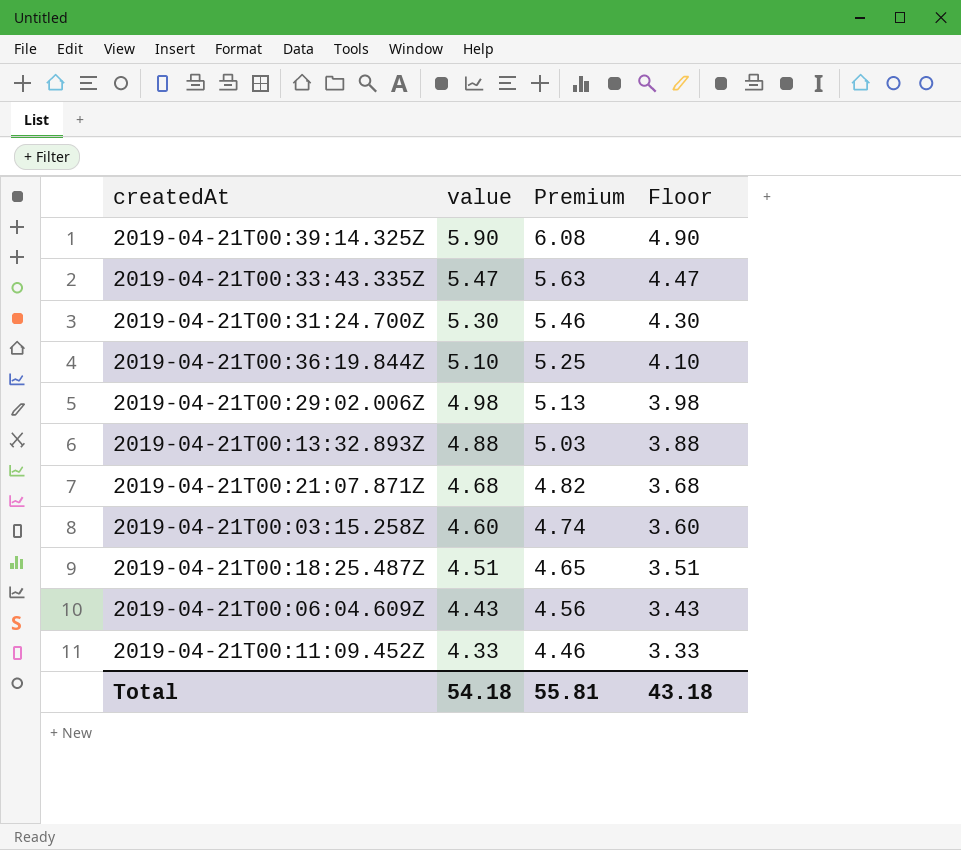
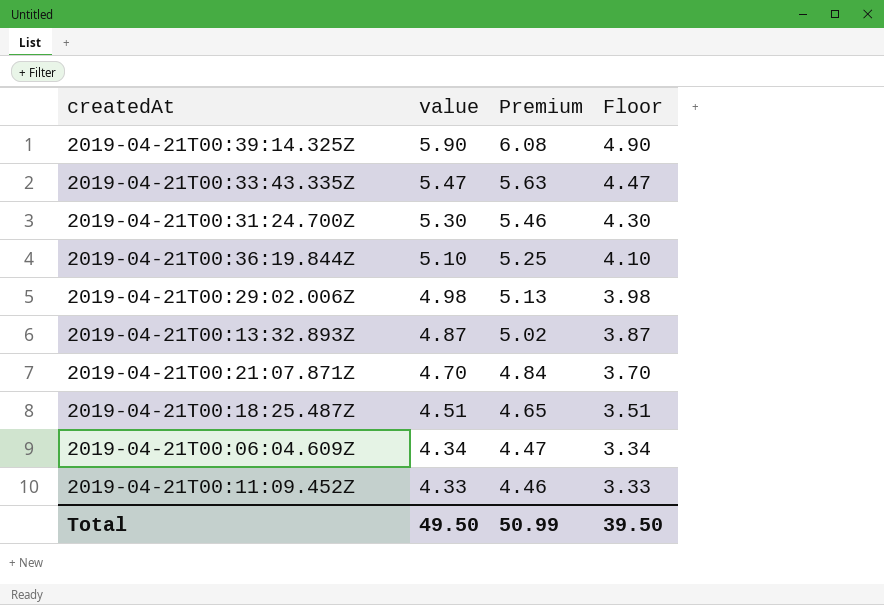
row 2019-04-21T00:03:15.258Z: 4.60 | 4.74 | 3.60 -> none
2019-04-21T00:13:32.893Z | value: 4.88 -> 4.87
2019-04-21T00:13:32.893Z | Premium: 5.03 -> 5.02
2019-04-21T00:13:32.893Z | Floor: 3.88 -> 3.87
2019-04-21T00:21:07.871Z | value: 4.68 -> 4.70
2019-04-21T00:21:07.871Z | Premium: 4.82 -> 4.84
2019-04-21T00:21:07.871Z | Floor: 3.68 -> 3.70
2019-04-21T00:06:04.609Z | value: 4.43 -> 4.34
2019-04-21T00:06:04.609Z | Premium: 4.56 -> 4.47
2019-04-21T00:06:04.609Z | Floor: 3.43 -> 3.34
Total | value: 54.18 -> 49.50
Total | Premium: 55.81 -> 50.99
Total | Floor: 43.18 -> 39.50

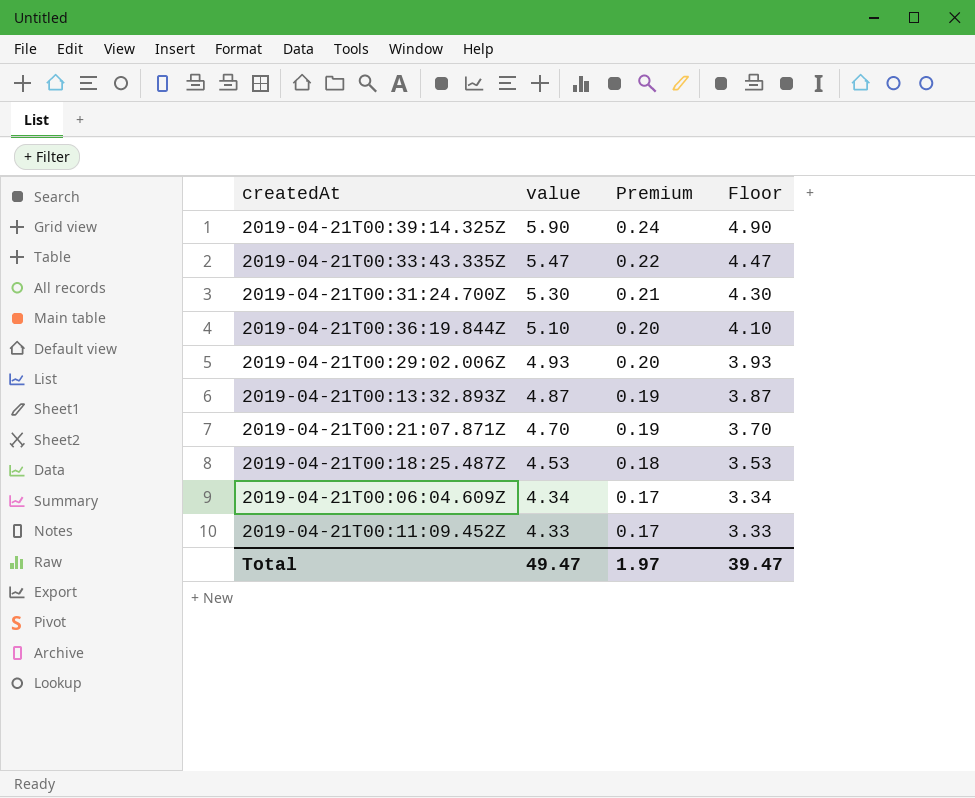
column Premium | formula: [value] * 1.03 -> [value] * 0.04
2019-04-21T00:29:02.006Z | value: 4.98 -> 4.93
2019-04-21T00:29:02.006Z | Floor: 3.98 -> 3.93
2019-04-21T00:18:25.487Z | value: 4.51 -> 4.53
2019-04-21T00:18:25.487Z | Floor: 3.51 -> 3.53
Total | value: 49.50 -> 49.47
Total | Premium: 50.99 -> 1.97
Total | Floor: 39.50 -> 39.47

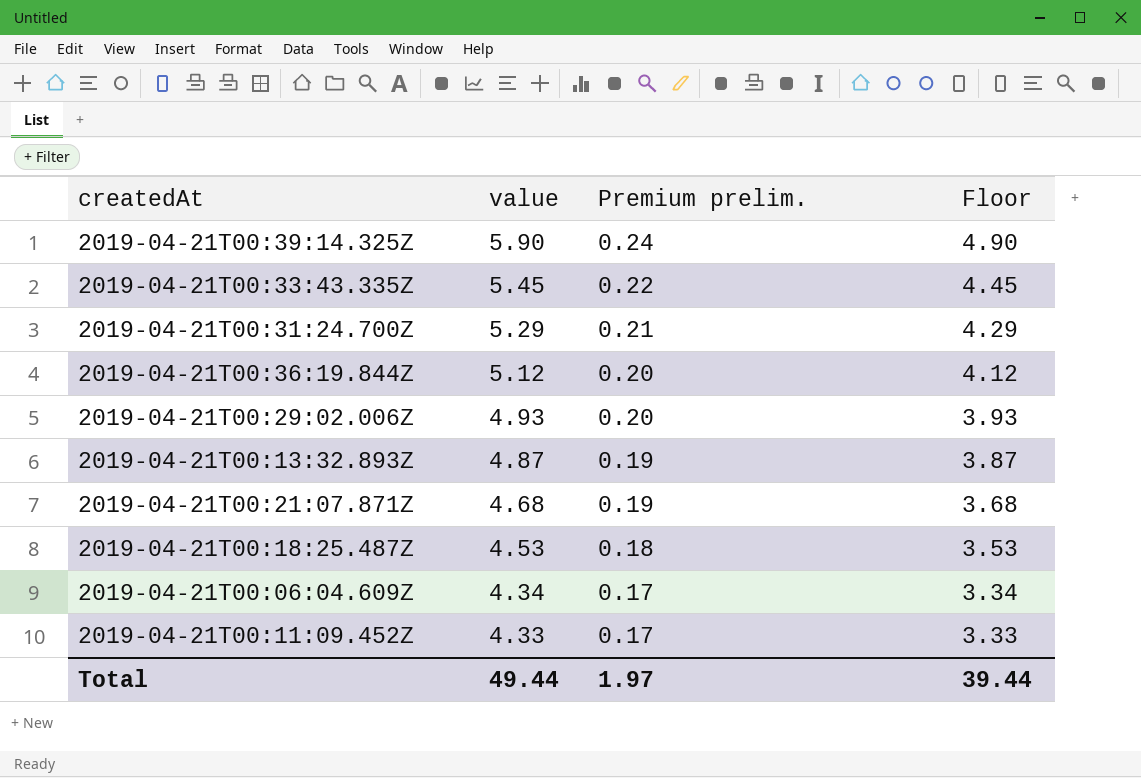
column name: Premium -> Premium prelim.
2019-04-21T00:33:43.335Z | value: 5.47 -> 5.45
2019-04-21T00:33:43.335Z | Floor: 4.47 -> 4.45
2019-04-21T00:31:24.700Z | value: 5.30 -> 5.29
2019-04-21T00:31:24.700Z | Floor: 4.30 -> 4.29
2019-04-21T00:36:19.844Z | value: 5.10 -> 5.12
2019-04-21T00:36:19.844Z | Floor: 4.10 -> 4.12
2019-04-21T00:21:07.871Z | value: 4.70 -> 4.68
2019-04-21T00:21:07.871Z | Floor: 3.70 -> 3.68
Total | value: 49.47 -> 49.44
Total | Floor: 39.47 -> 39.44

